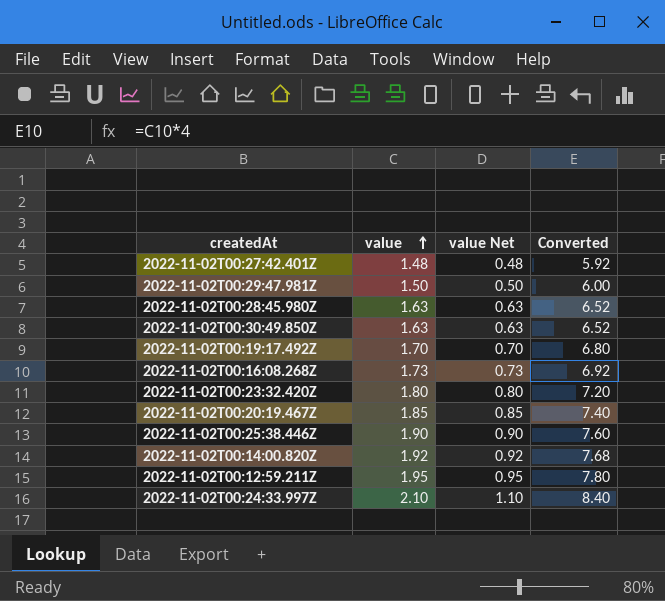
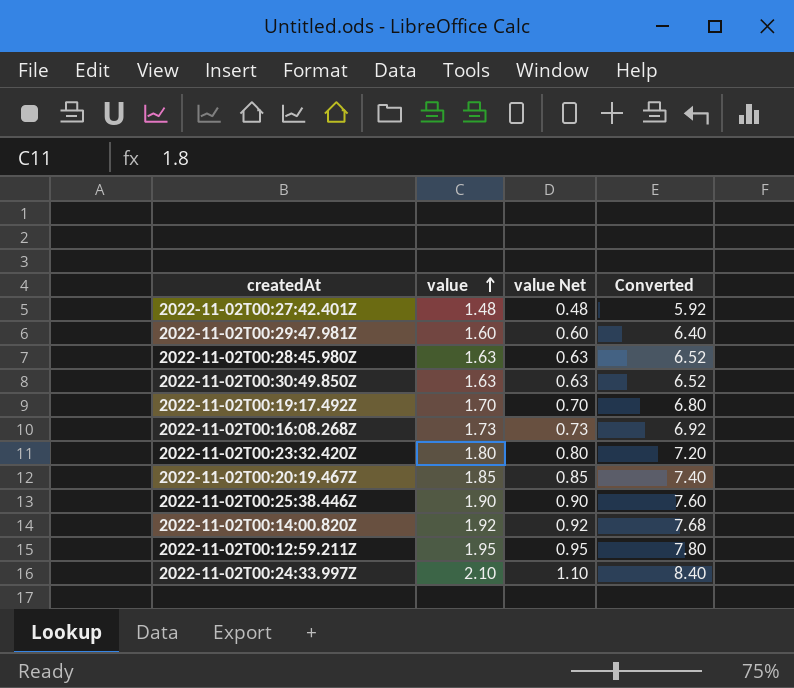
2022-11-02T00:29:47.981Z | value: 1.50 -> 1.60
2022-11-02T00:29:47.981Z | value Net: 0.50 -> 0.60
2022-11-02T00:29:47.981Z | Converted: 6.00 -> 6.40

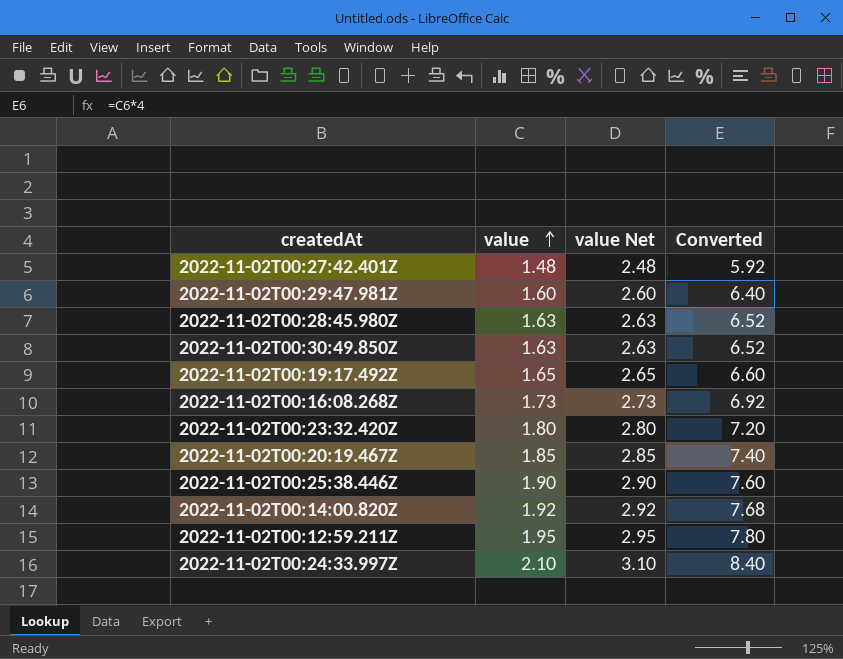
column value Net | formula: [value] - 1 -> [value] + 1
2022-11-02T00:19:17.492Z | value: 1.70 -> 1.65
2022-11-02T00:19:17.492Z | Converted: 6.80 -> 6.60

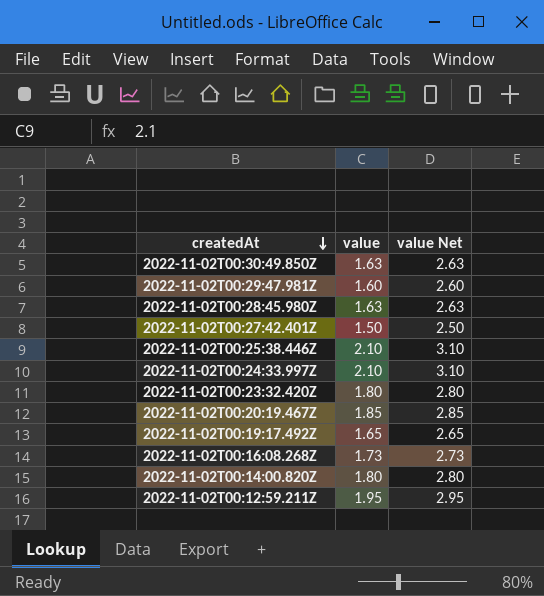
row order: value ascending -> createdAt descending
column Converted | formula: [value] * 4 -> none
2022-11-02T00:27:42.401Z | value: 1.48 -> 1.50
2022-11-02T00:27:42.401Z | value Net: 2.48 -> 2.50
2022-11-02T00:25:38.446Z | value: 1.90 -> 2.10
2022-11-02T00:25:38.446Z | value Net: 2.90 -> 3.10
2022-11-02T00:14:00.820Z | value: 1.92 -> 1.80
2022-11-02T00:14:00.820Z | value Net: 2.92 -> 2.80

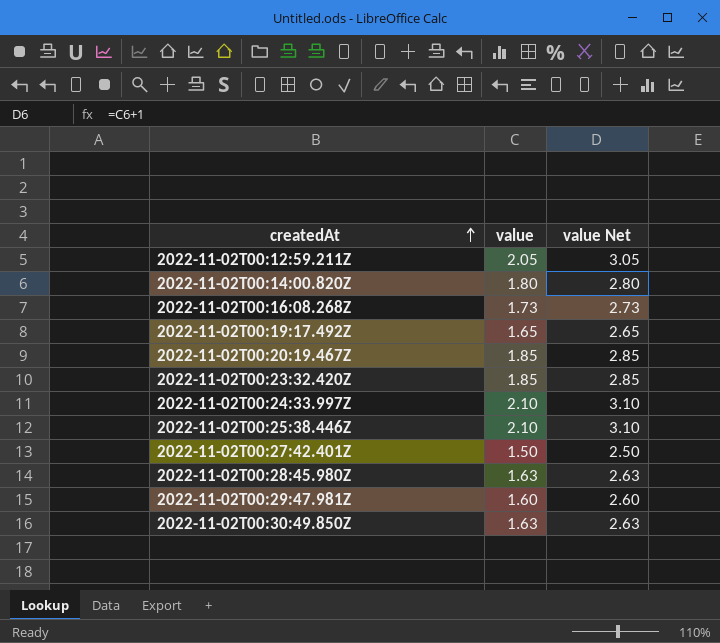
row order: createdAt descending -> createdAt ascending
2022-11-02T00:12:59.211Z | value: 1.95 -> 2.05
2022-11-02T00:12:59.211Z | value Net: 2.95 -> 3.05
2022-11-02T00:23:32.420Z | value: 1.80 -> 1.85
2022-11-02T00:23:32.420Z | value Net: 2.80 -> 2.85

